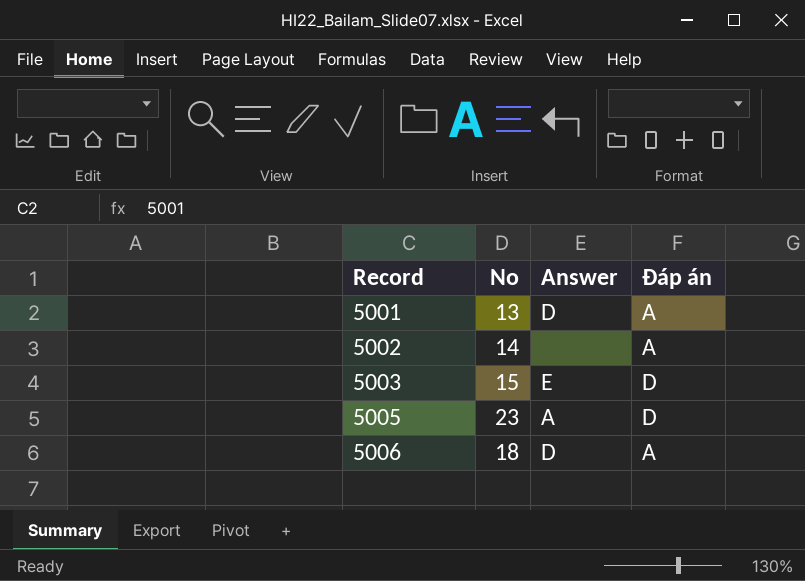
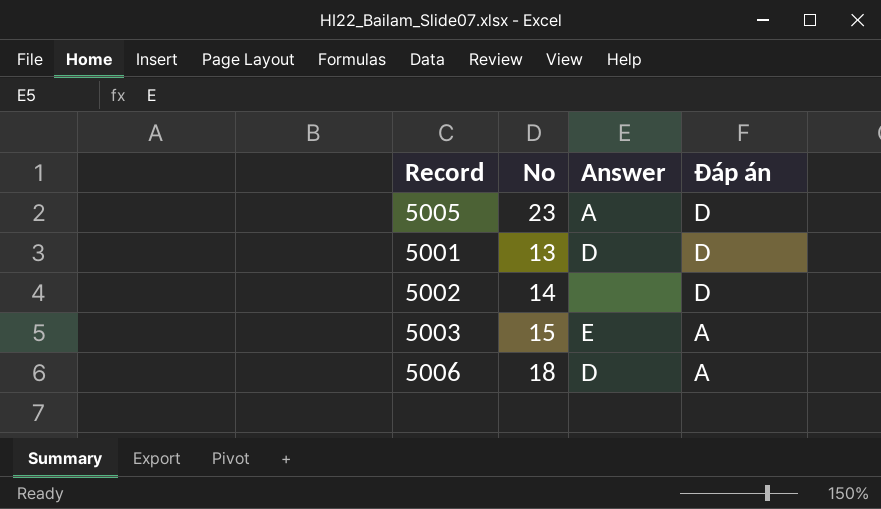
row order: Record ascending -> Đáp án descending
5001 | Đáp án: A -> D
5002 | Đáp án: A -> D
5003 | Đáp án: D -> A

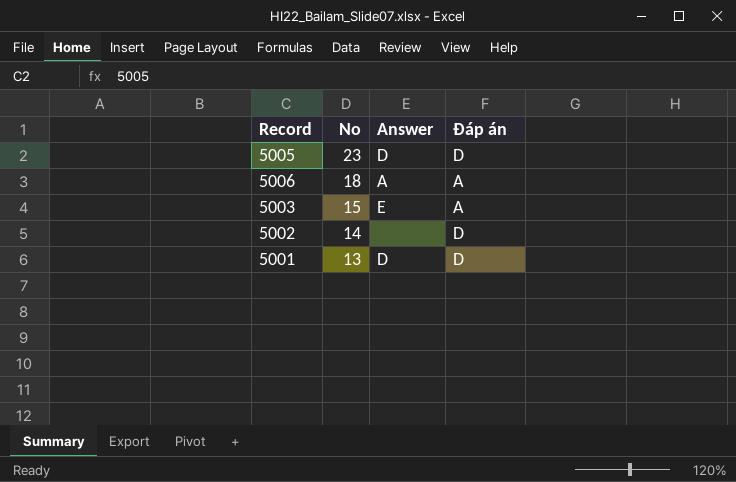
row order: Đáp án descending -> No descending
5005 | Answer: A -> D
5006 | Answer: D -> A

